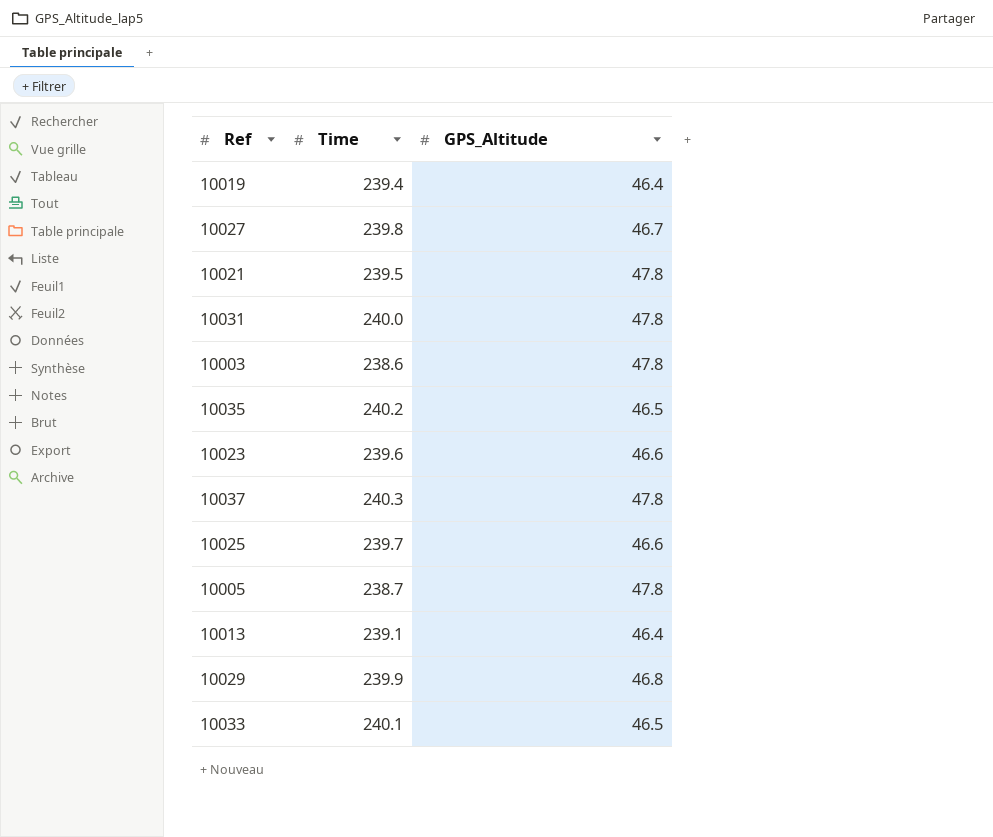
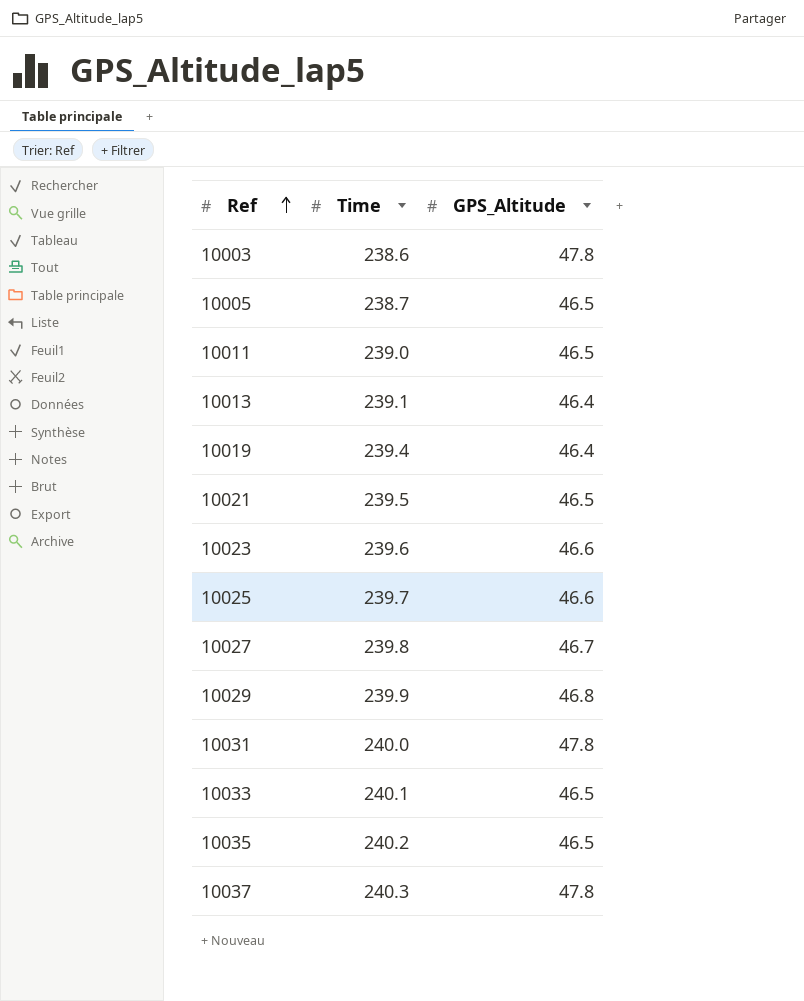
row order: none -> Ref ascending
10005 | GPS_Altitude: 47.8 -> 46.5
row 10011: none -> 239.0 | 46.5
10021 | GPS_Altitude: 47.8 -> 46.5

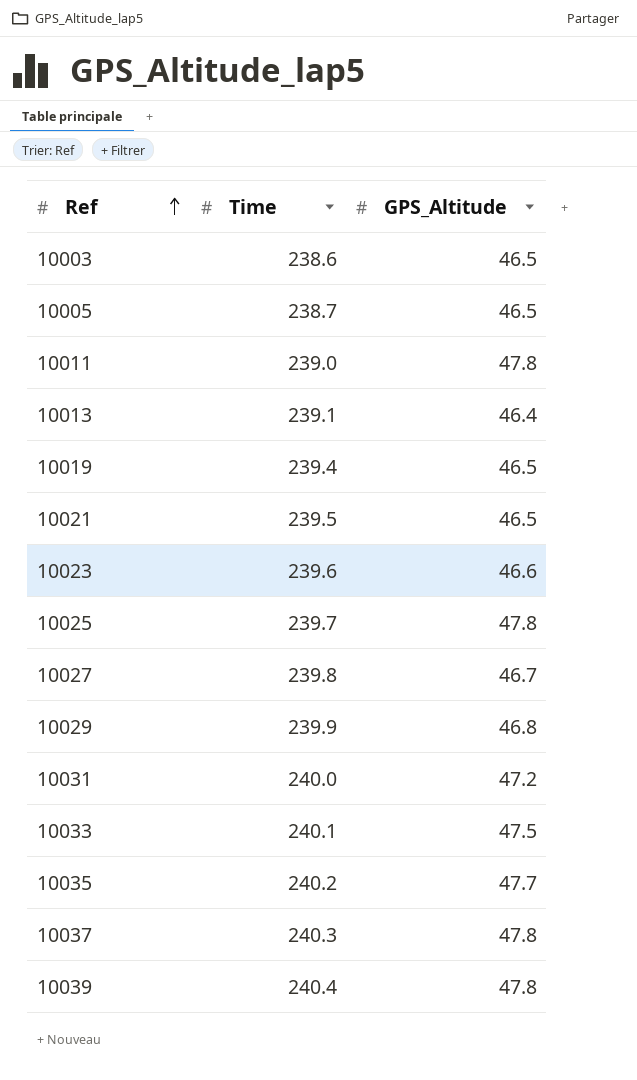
10003 | GPS_Altitude: 47.8 -> 46.5
10011 | GPS_Altitude: 46.5 -> 47.8
10019 | GPS_Altitude: 46.4 -> 46.5
10025 | GPS_Altitude: 46.6 -> 47.8
10031 | GPS_Altitude: 47.8 -> 47.2
10033 | GPS_Altitude: 46.5 -> 47.5
10035 | GPS_Altitude: 46.5 -> 47.7
row 10039: none -> 240.4 | 47.8

